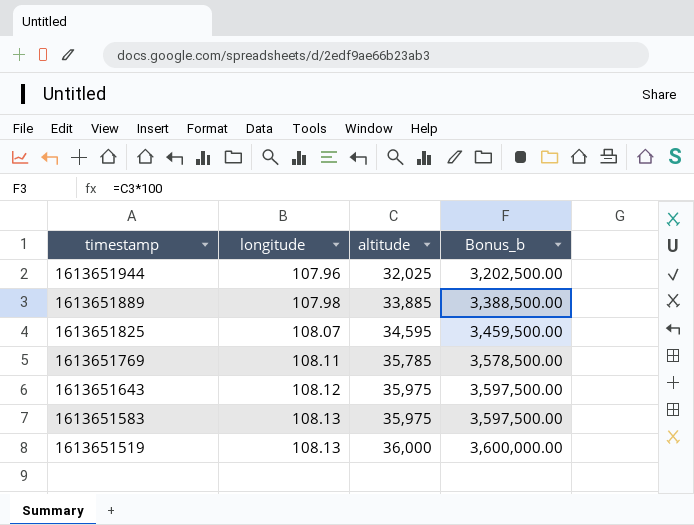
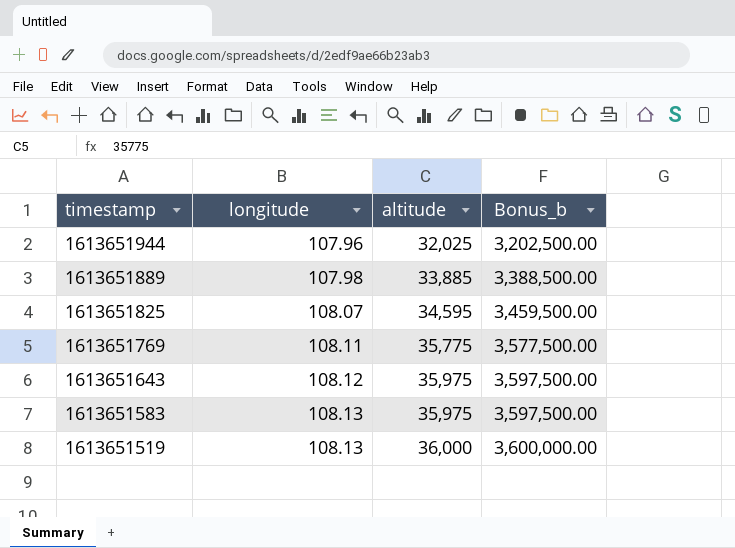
1613651769 | altitude: 35,785 -> 35,775
1613651769 | Bonus_b: 3,578,500.00 -> 3,577,500.00

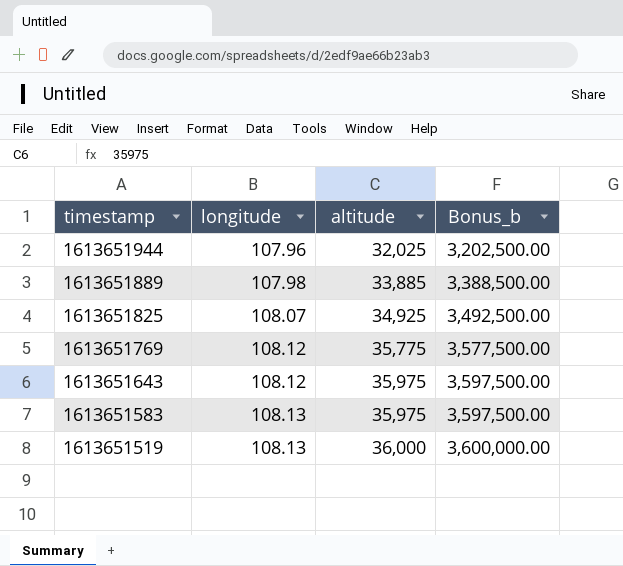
1613651825 | altitude: 34,595 -> 34,925
1613651825 | Bonus_b: 3,459,500.00 -> 3,492,500.00
1613651769 | longitude: 108.11 -> 108.12

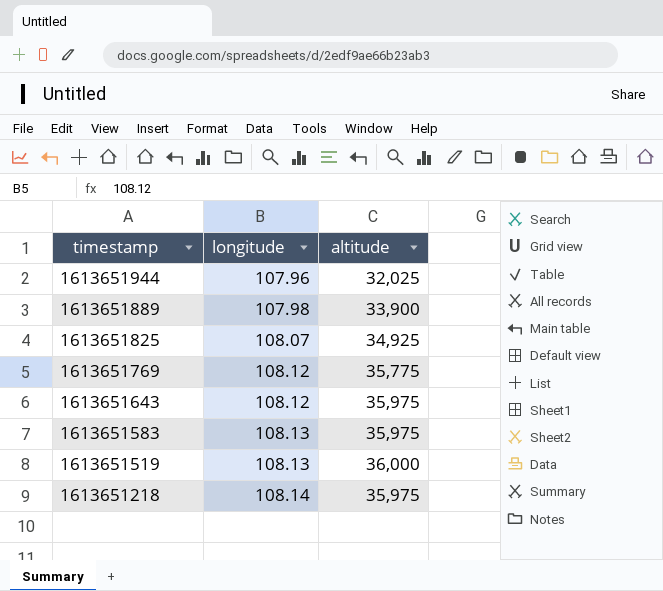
column Bonus_b | formula: [altitude] * 100 -> none
1613651889 | altitude: 33,885 -> 33,900
row 1613651218: none -> 108.14 | 35,975

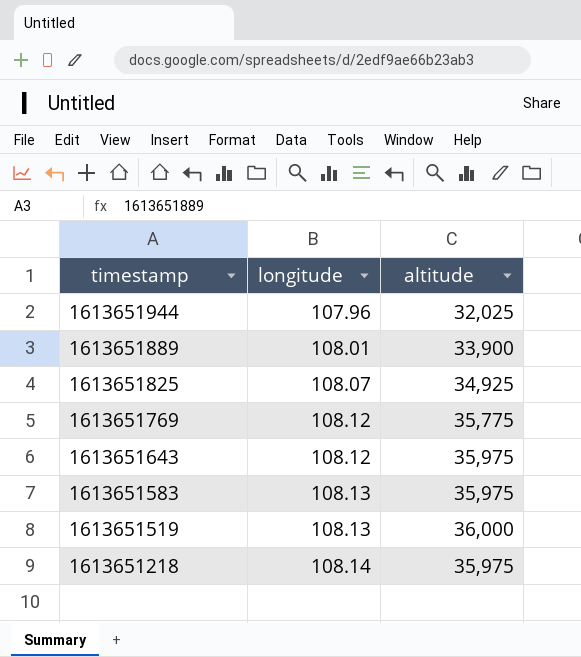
1613651889 | longitude: 107.98 -> 108.01

